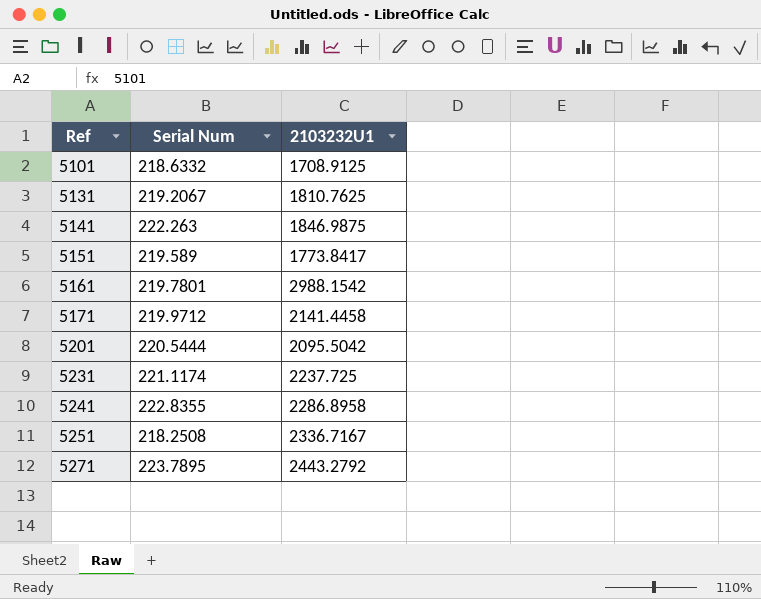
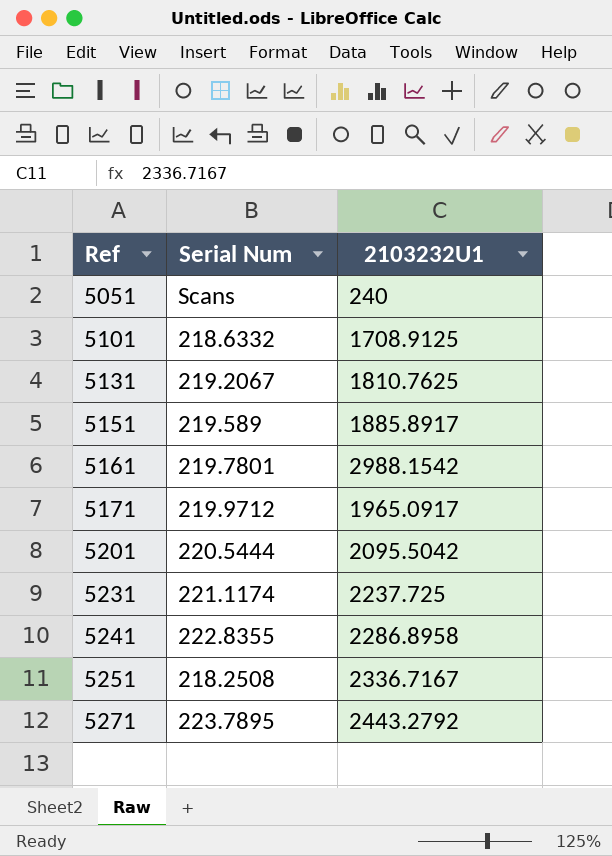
row 5141: 222.263 | 1846.9875 -> none
row 5051: none -> Scans | 240
5151 | 2103232U1: 1773.8417 -> 1885.8917
5171 | 2103232U1: 2141.4458 -> 1965.0917

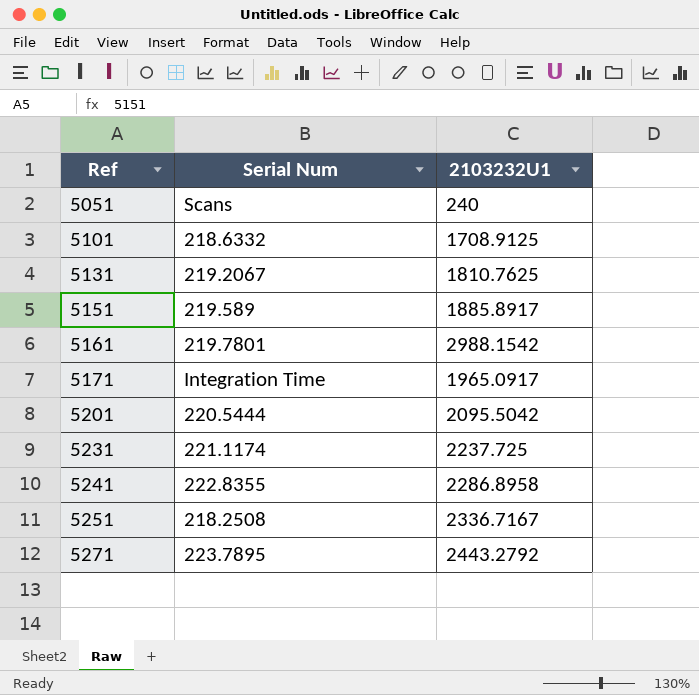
5171 | Serial Num: 219.9712 -> Integration Time

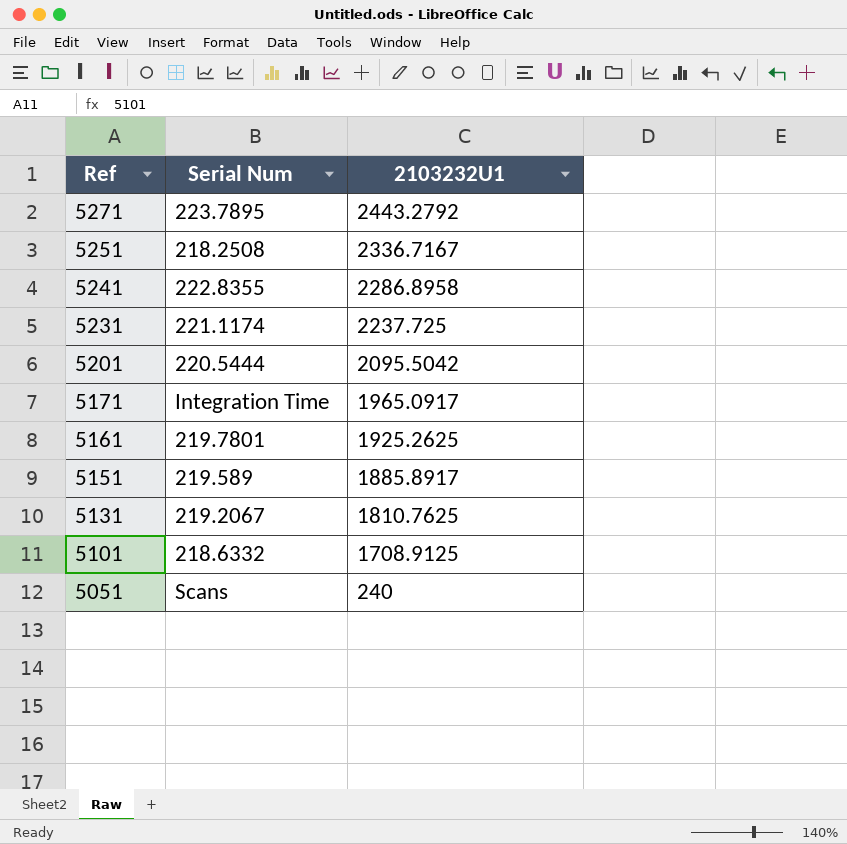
row order: Ref ascending -> Ref descending
5161 | 2103232U1: 2988.1542 -> 1925.2625

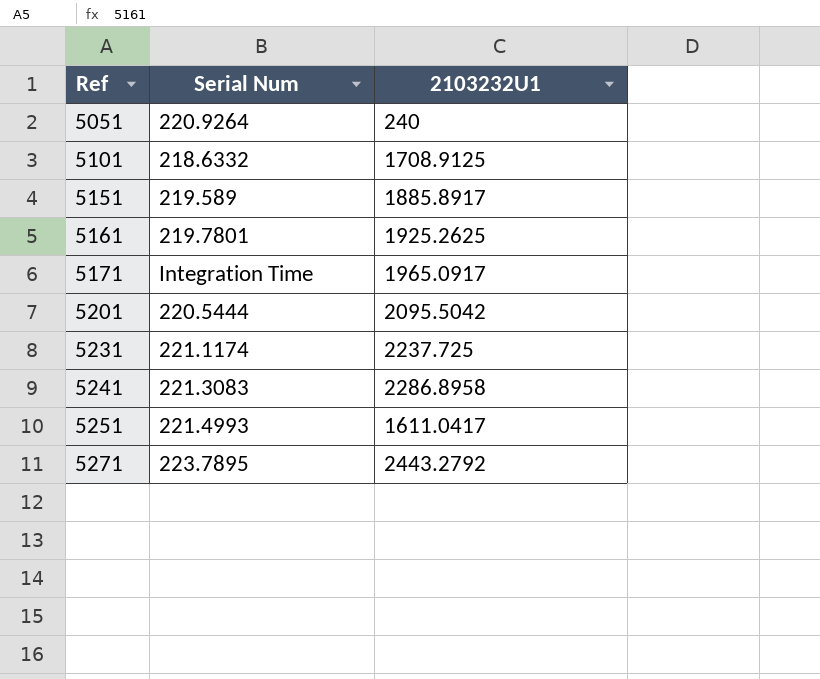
row order: Ref descending -> Ref ascending
row 5131: 219.2067 | 1810.7625 -> none
5051 | Serial Num: Scans -> 220.9264
5241 | Serial Num: 222.8355 -> 221.3083
5251 | Serial Num: 218.2508 -> 221.4993
5251 | 2103232U1: 2336.7167 -> 1611.0417

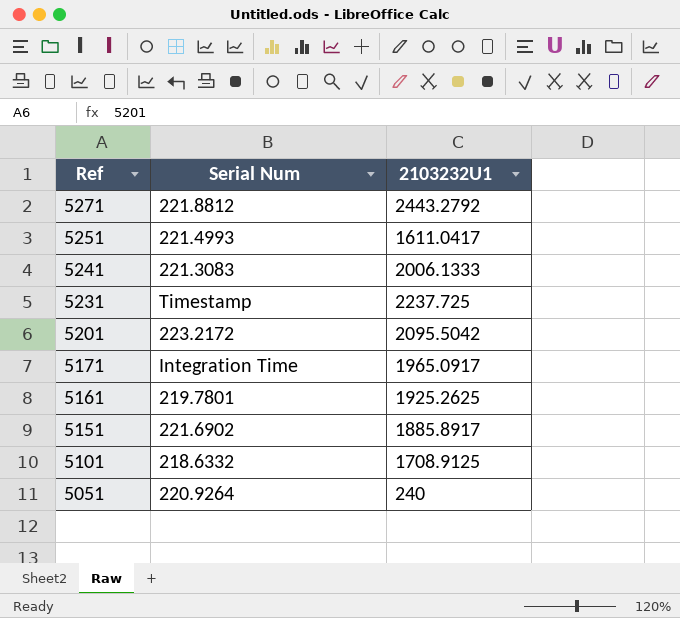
row order: Ref ascending -> Ref descending
5271 | Serial Num: 223.7895 -> 221.8812
5241 | 2103232U1: 2286.8958 -> 2006.1333
5231 | Serial Num: 221.1174 -> Timestamp
5201 | Serial Num: 220.5444 -> 223.2172
5151 | Serial Num: 219.589 -> 221.6902

